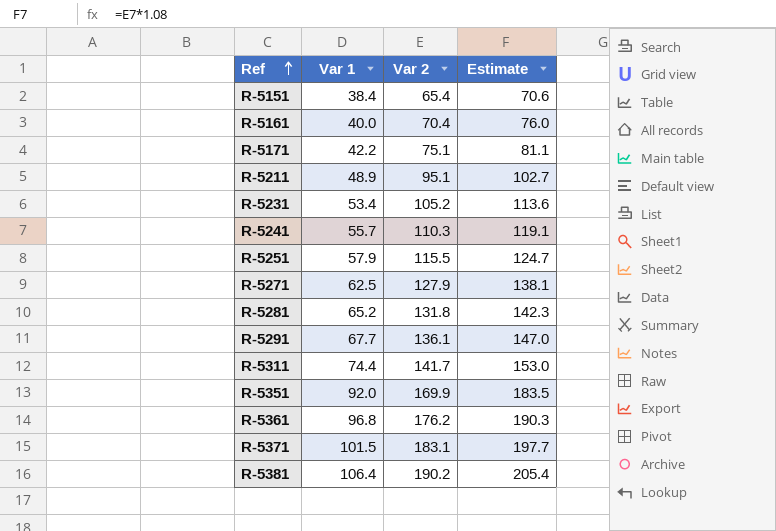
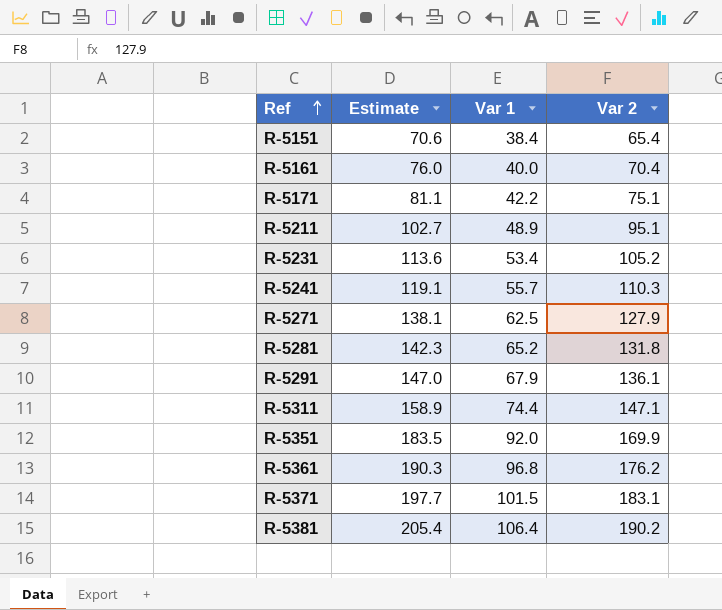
column Estimate | position: 4 -> 2
row R-5251: 57.9 | 115.5 | 124.7 -> none
R-5291 | Var 1: 67.7 -> 67.9
R-5311 | Estimate: 153.0 -> 158.9
R-5311 | Var 2: 141.7 -> 147.1

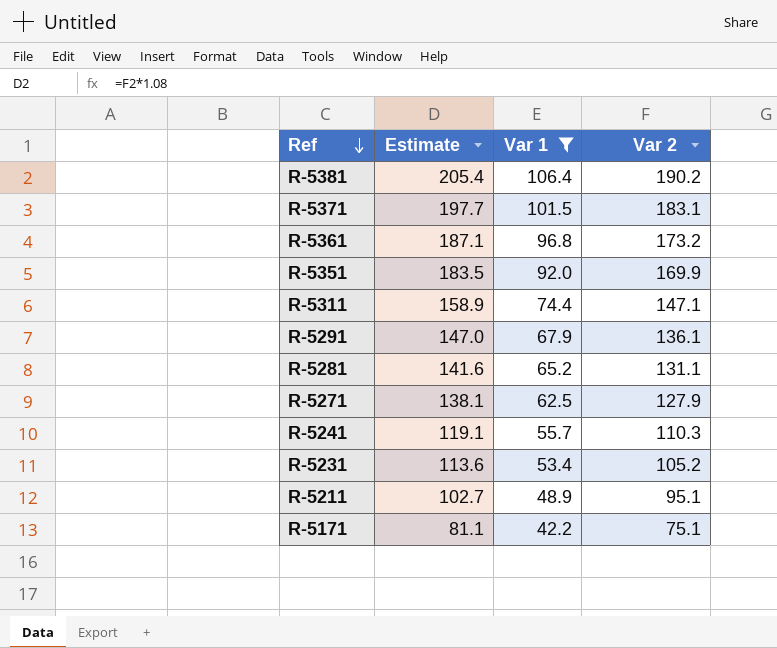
filter: none -> Var 1 >= 42.2
row order: Ref ascending -> Ref descending
R-5361 | Estimate: 190.3 -> 187.1
R-5361 | Var 2: 176.2 -> 173.2
R-5281 | Estimate: 142.3 -> 141.6
R-5281 | Var 2: 131.8 -> 131.1

